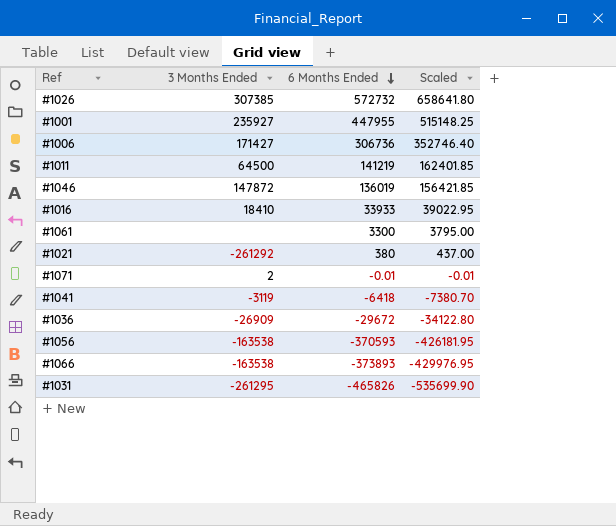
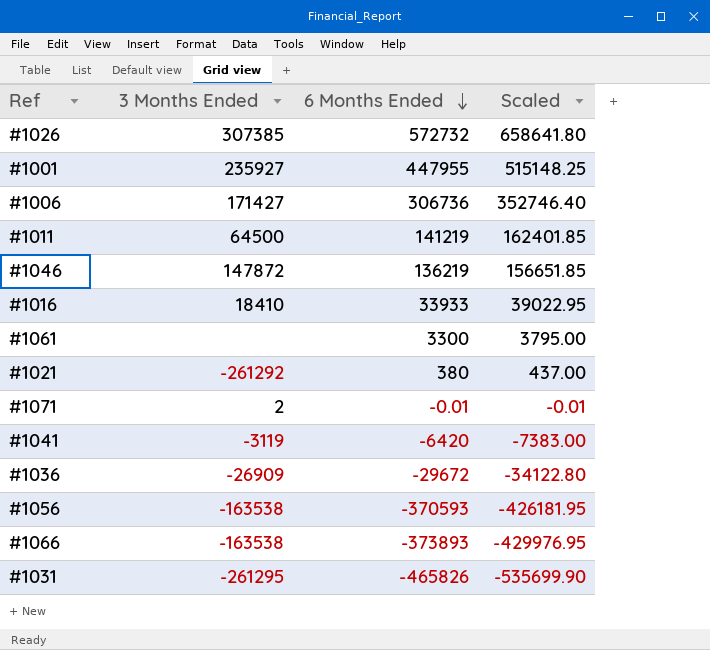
#1046 | 6 Months Ended: 136019 -> 136219
#1046 | Scaled: 156421.85 -> 156651.85
#1041 | 6 Months Ended: -6418 -> -6420
#1041 | Scaled: -7380.70 -> -7383.00

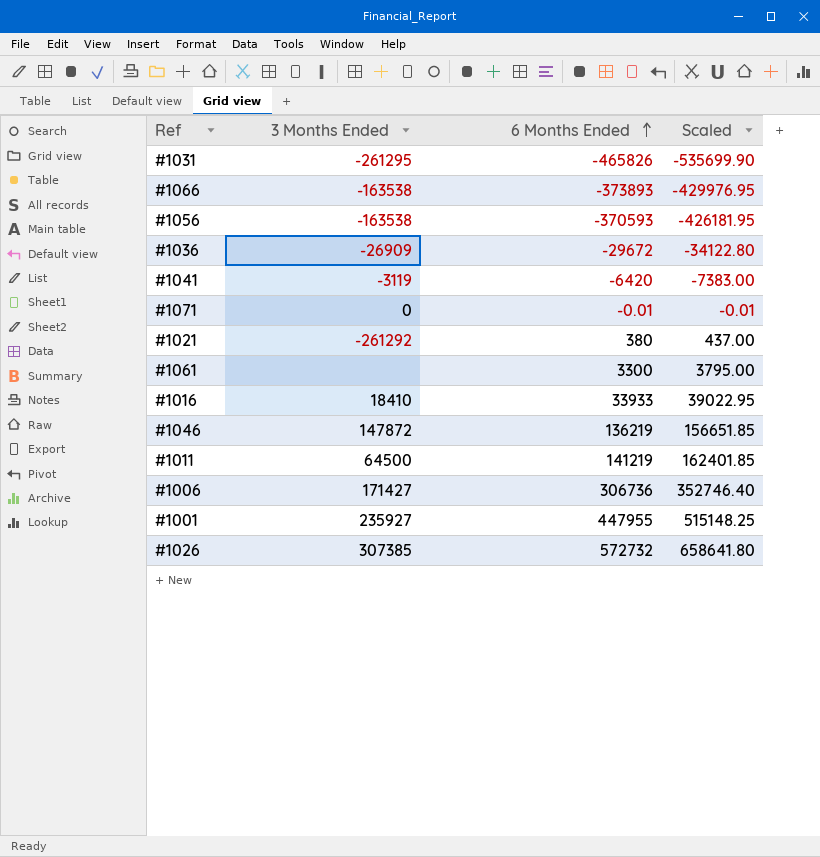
row order: 6 Months Ended descending -> 6 Months Ended ascending
#1071 | 3 Months Ended: 2 -> 0

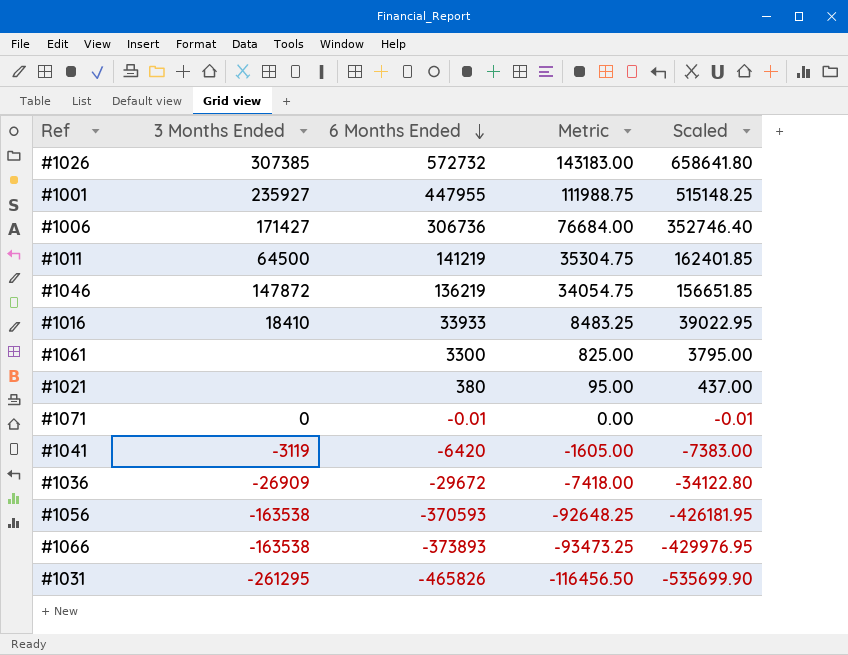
row order: 6 Months Ended ascending -> 6 Months Ended descending
column Metric | formula: none -> [6 Months Ended] * 0.25
#1021 | 3 Months Ended: -261292 -> none

